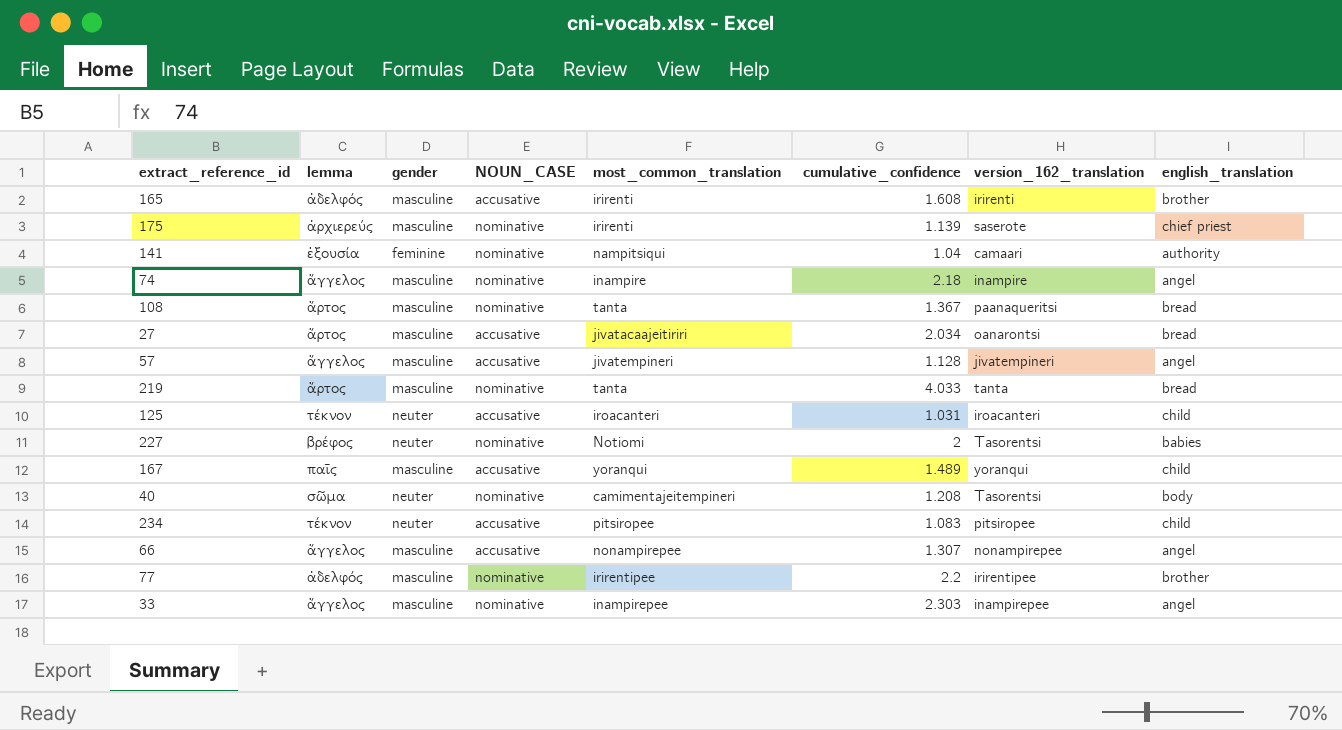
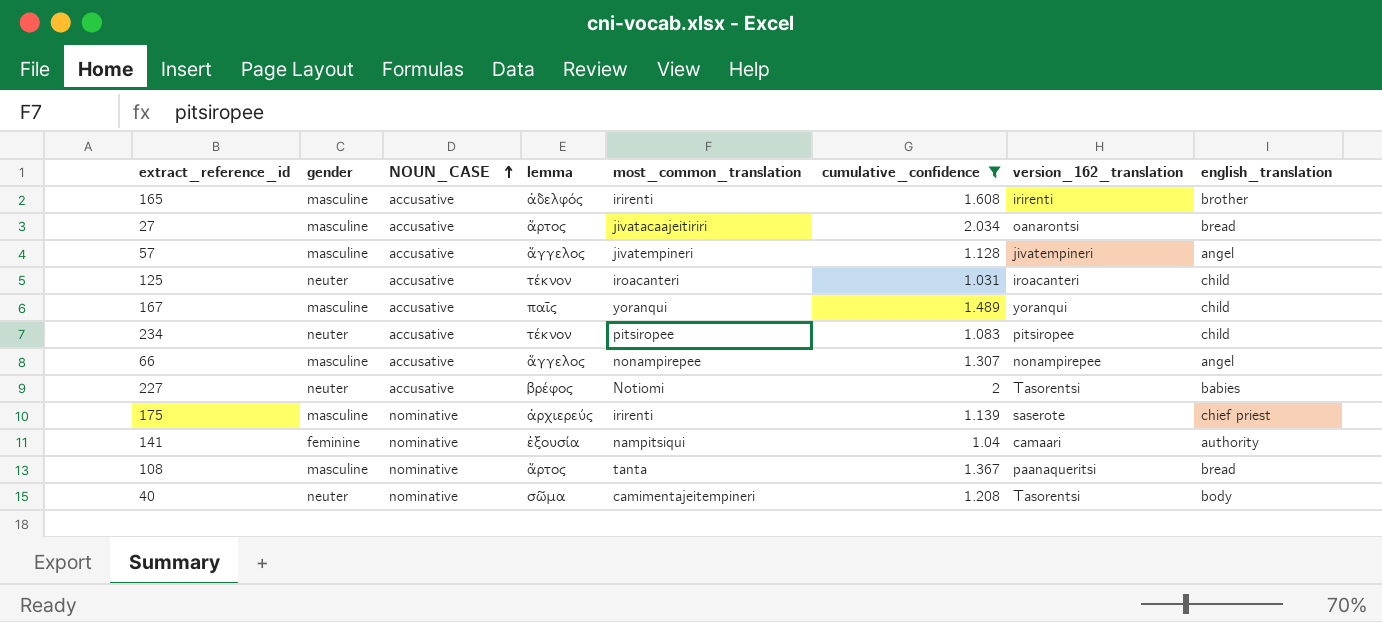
filter: none -> cumulative_confidence <= 2.034
row order: none -> NOUN_CASE ascending
column lemma | position: 2 -> 4
227 | NOUN_CASE: nominative -> accusative

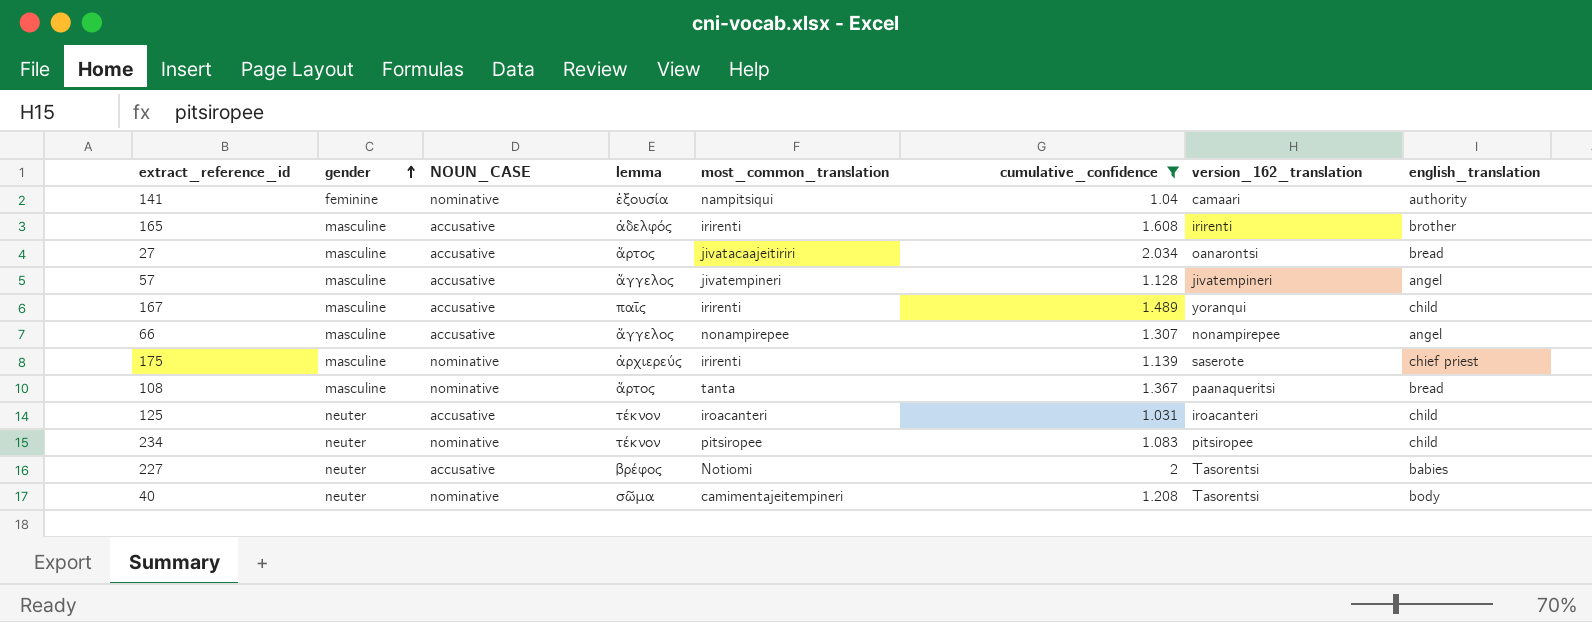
row order: NOUN_CASE ascending -> gender ascending
167 | most_common_translation: yoranqui -> irirenti
234 | NOUN_CASE: accusative -> nominative

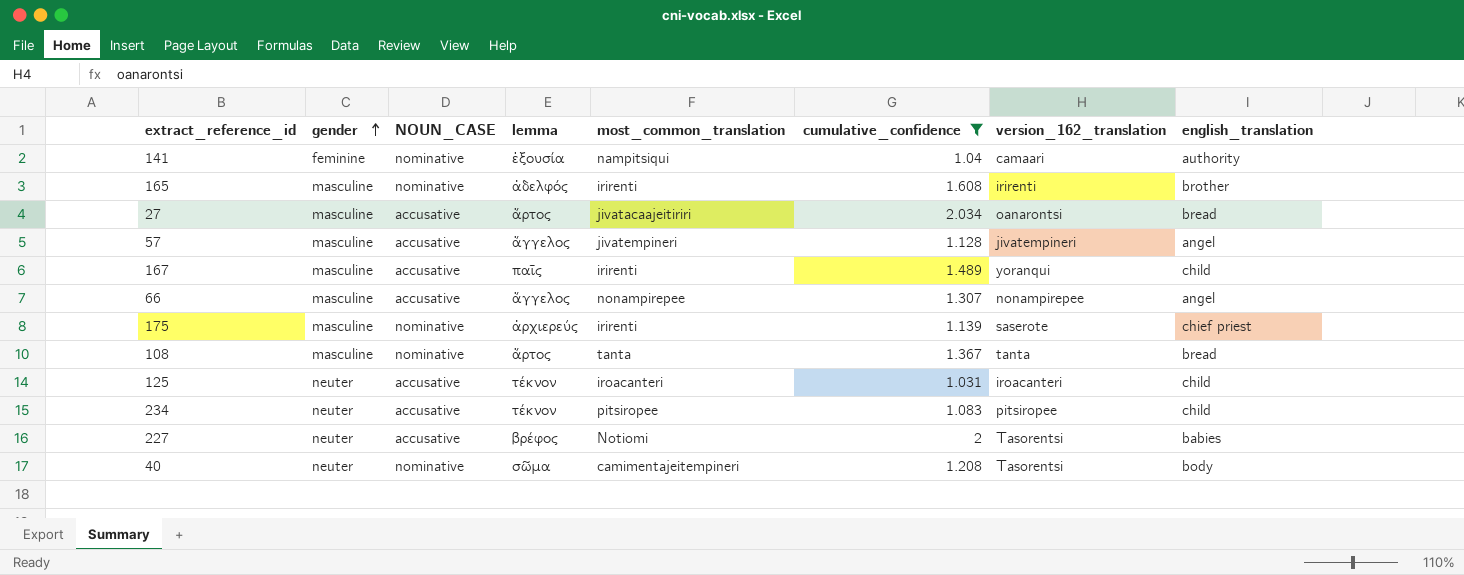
165 | NOUN_CASE: accusative -> nominative
108 | version_162_translation: paanaqueritsi -> tanta
234 | NOUN_CASE: nominative -> accusative

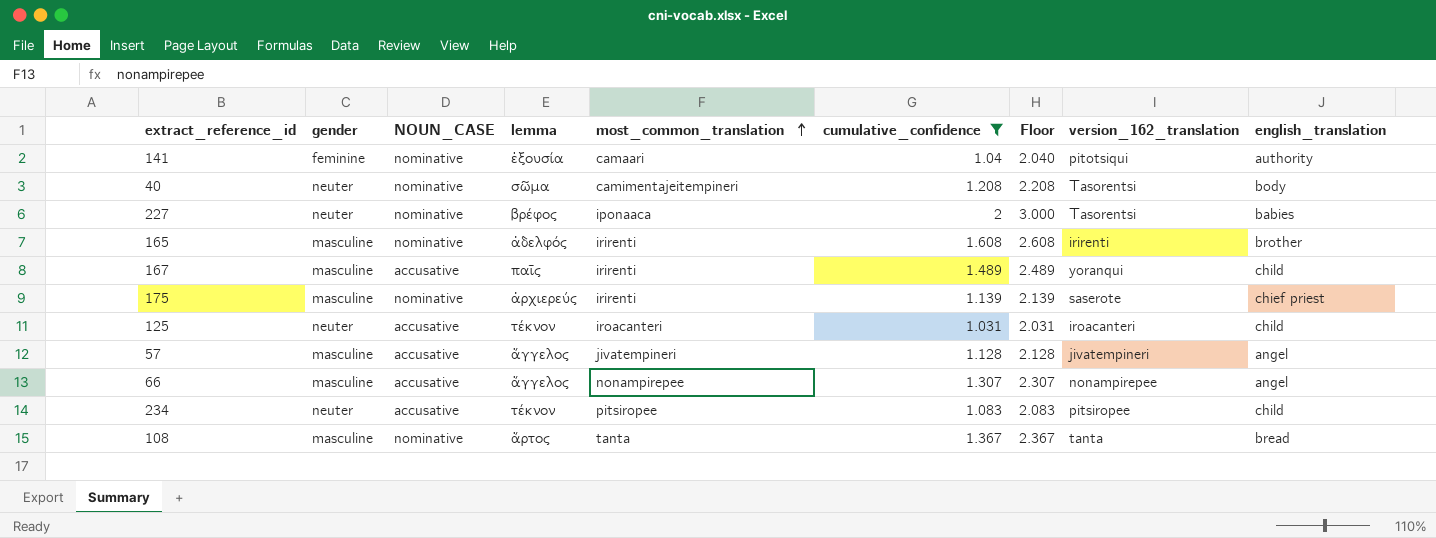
row order: gender ascending -> most_common_translation ascending
column Floor | formula: none -> [cumulative_confidence] + 1
row 27: masculine | accusative | ἄρτος | jivatacaajeitiriri | 2.034 | oanarontsi | bread -> none
141 | most_common_translation: nampitsiqui -> camaari
141 | version_162_translation: camaari -> pitotsiqui
227 | NOUN_CASE: accusative -> nominative
227 | most_common_translation: Notiomi -> iponaaca

